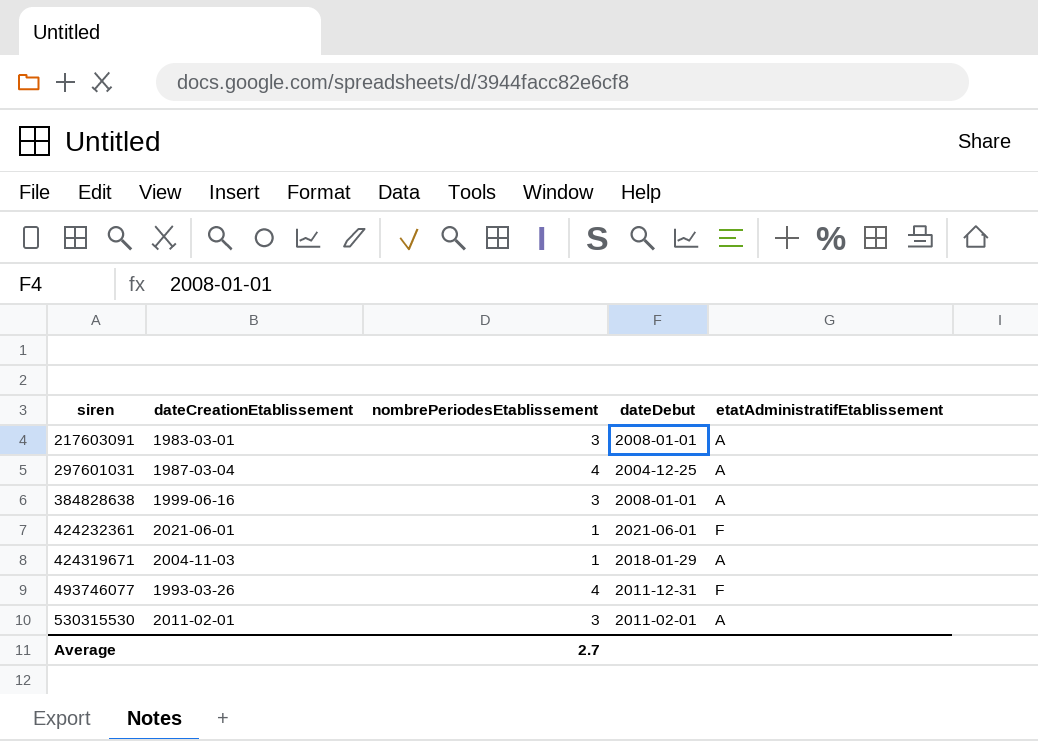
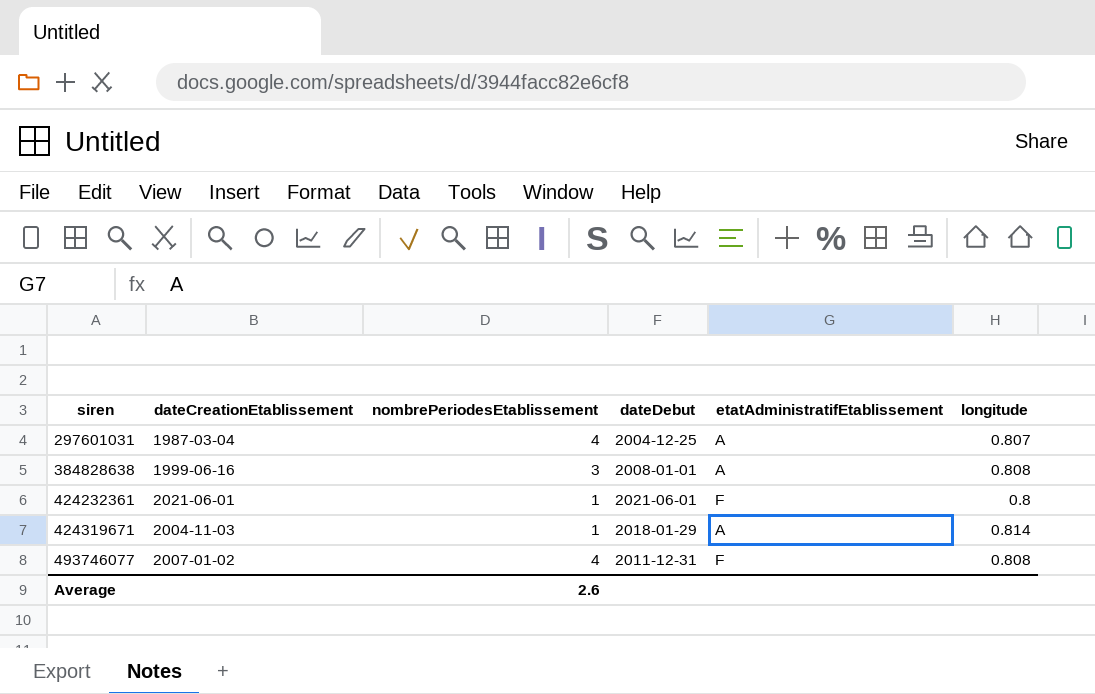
column longitude | position: none -> 6
row 217603091: 1983-03-01 | 3 | 2008-01-01 | A -> none
row 530315530: 2011-02-01 | 3 | 2011-02-01 | A -> none
493746077 | dateCreationEtablissement: 1993-03-26 -> 2007-01-02
Average | nombrePeriodesEtablissement: 2.7 -> 2.6

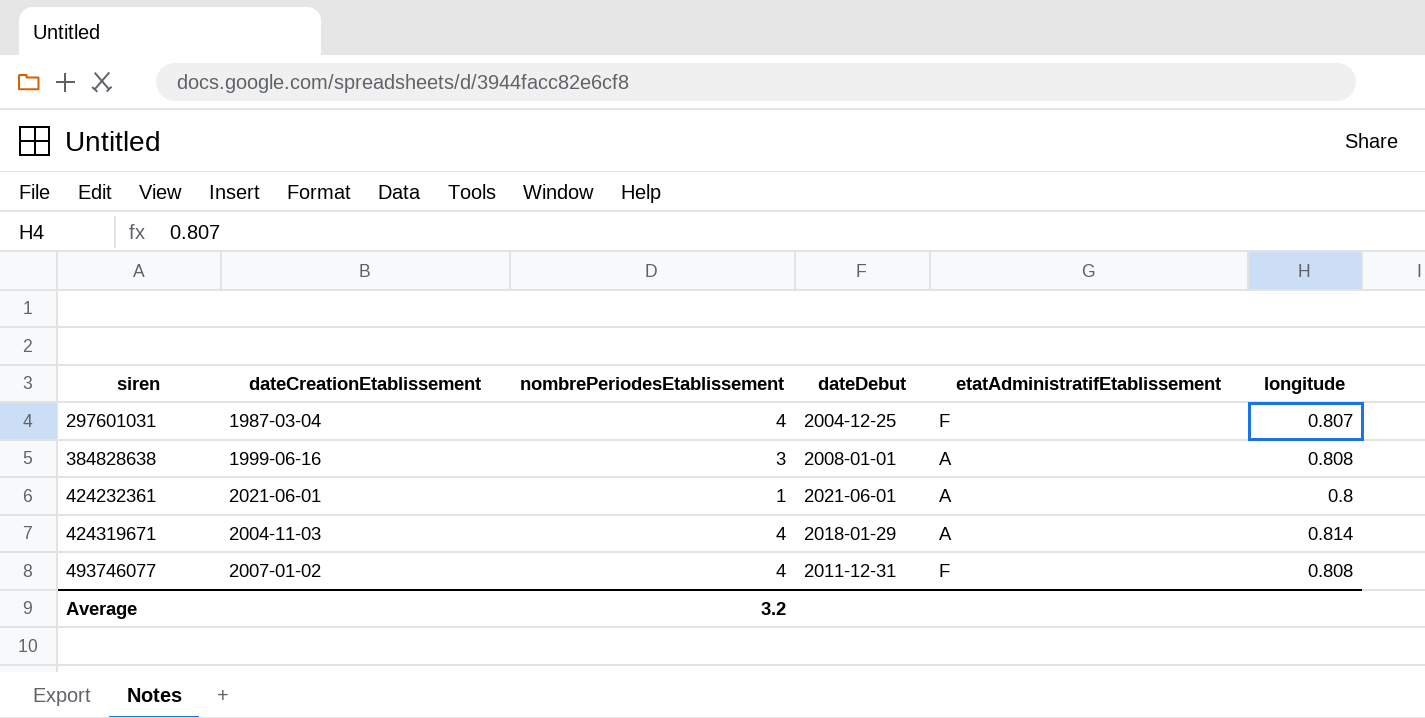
297601031 | etatAdministratifEtablissement: A -> F
424232361 | etatAdministratifEtablissement: F -> A
424319671 | nombrePeriodesEtablissement: 1 -> 4
Average | nombrePeriodesEtablissement: 2.6 -> 3.2

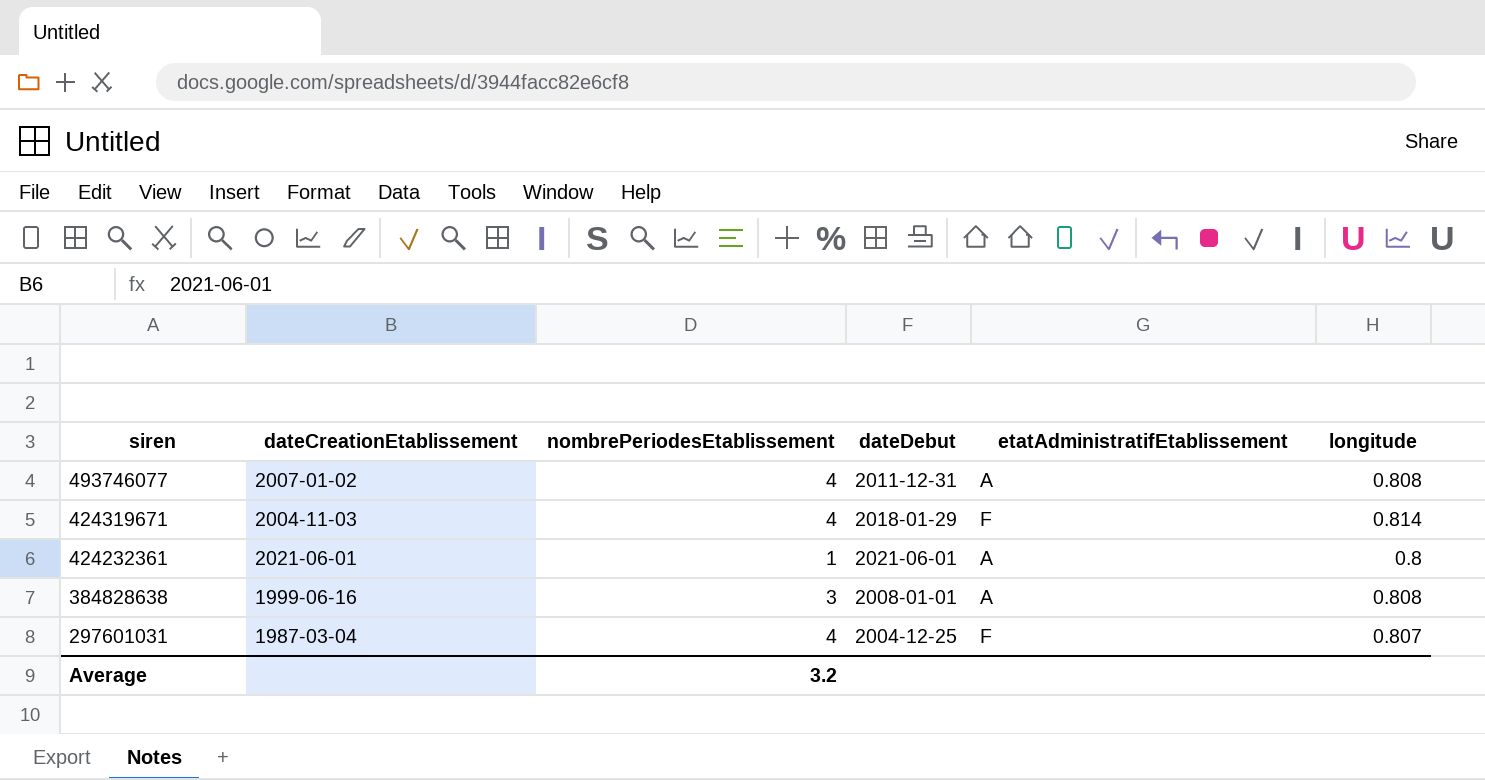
row order: siren ascending -> siren descending
493746077 | etatAdministratifEtablissement: F -> A
424319671 | etatAdministratifEtablissement: A -> F

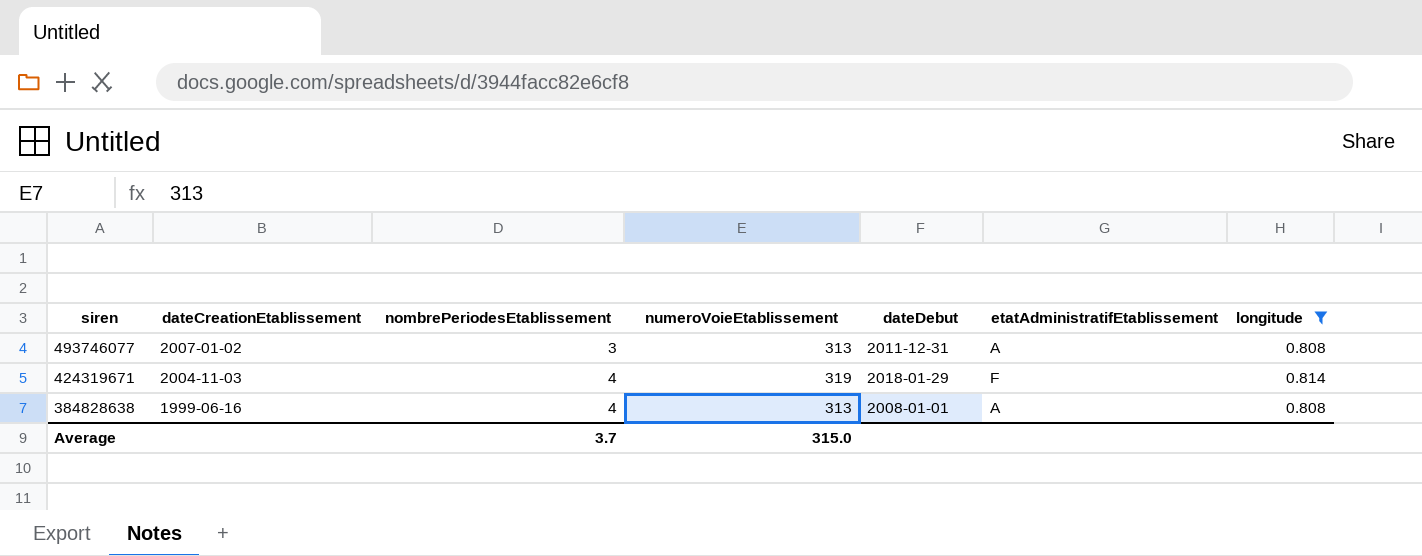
filter: none -> longitude >= 0.808
column numeroVoieEtablissement | position: none -> 4
493746077 | nombrePeriodesEtablissement: 4 -> 3
384828638 | nombrePeriodesEtablissement: 3 -> 4
Average | nombrePeriodesEtablissement: 3.2 -> 3.7

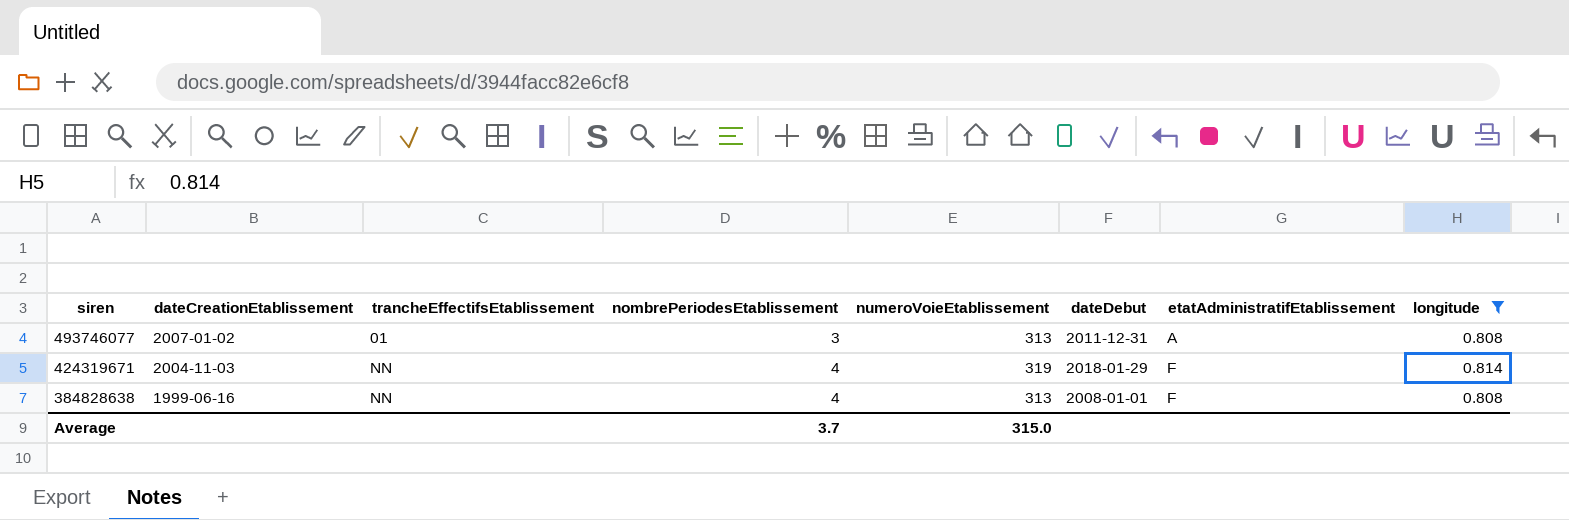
column trancheEffectifsEtablissement | position: none -> 3
384828638 | etatAdministratifEtablissement: A -> F

